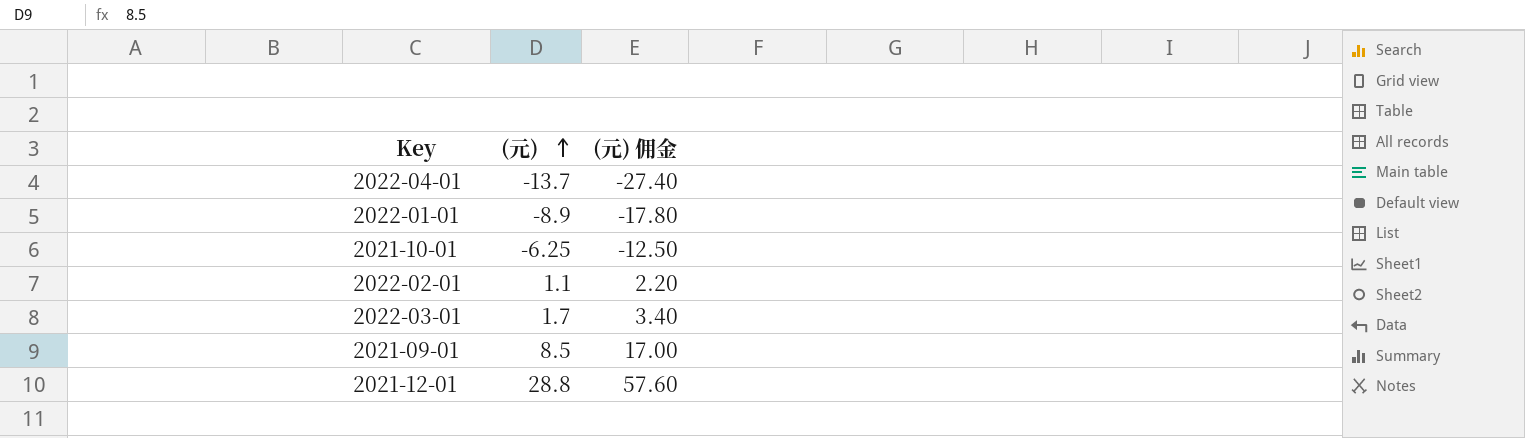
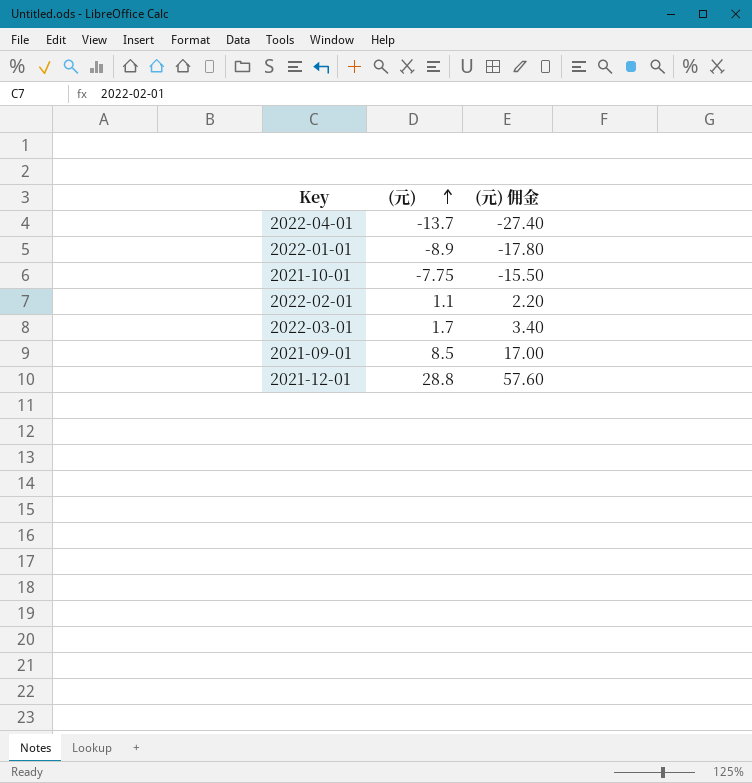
2021-10-01 | (元): -6.25 -> -7.75
2021-10-01 | (元) 佣金: -12.50 -> -15.50

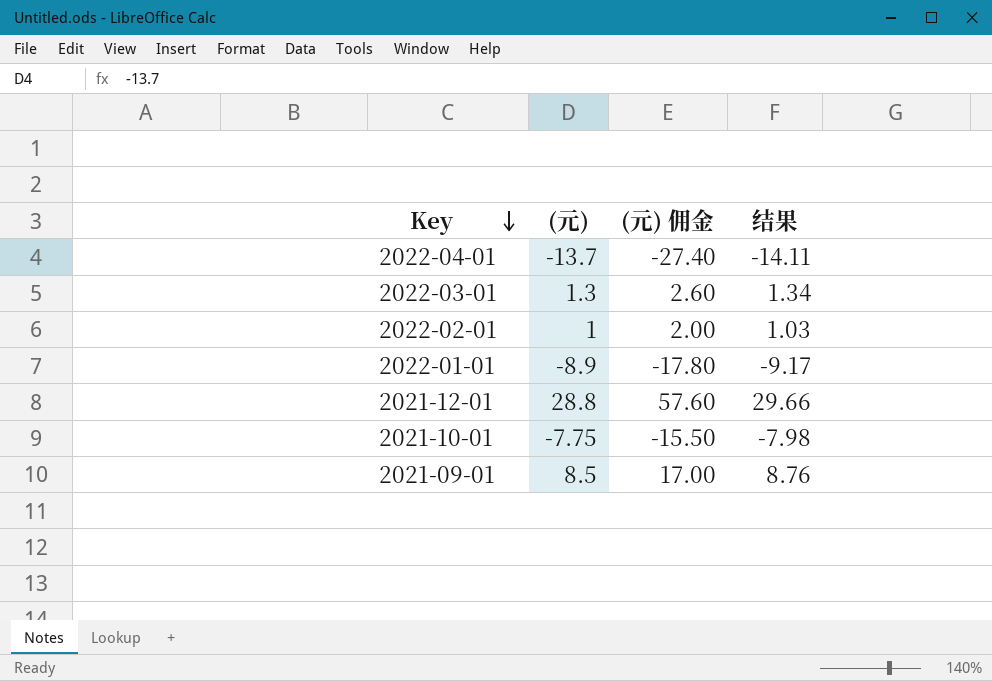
row order: (元) ascending -> Key descending
column 结果 | formula: none -> [(元)] * 1.03
2022-03-01 | (元): 1.7 -> 1.3
2022-03-01 | (元) 佣金: 3.40 -> 2.60
2022-02-01 | (元): 1.1 -> 1
2022-02-01 | (元) 佣金: 2.20 -> 2.00

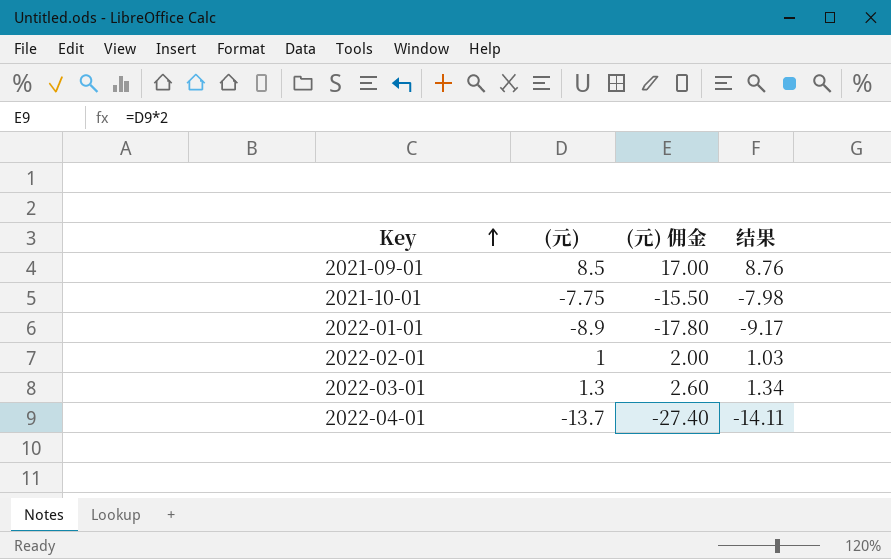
row order: Key descending -> Key ascending
row 2021-12-01: 28.8 | 57.60 | 29.66 -> none

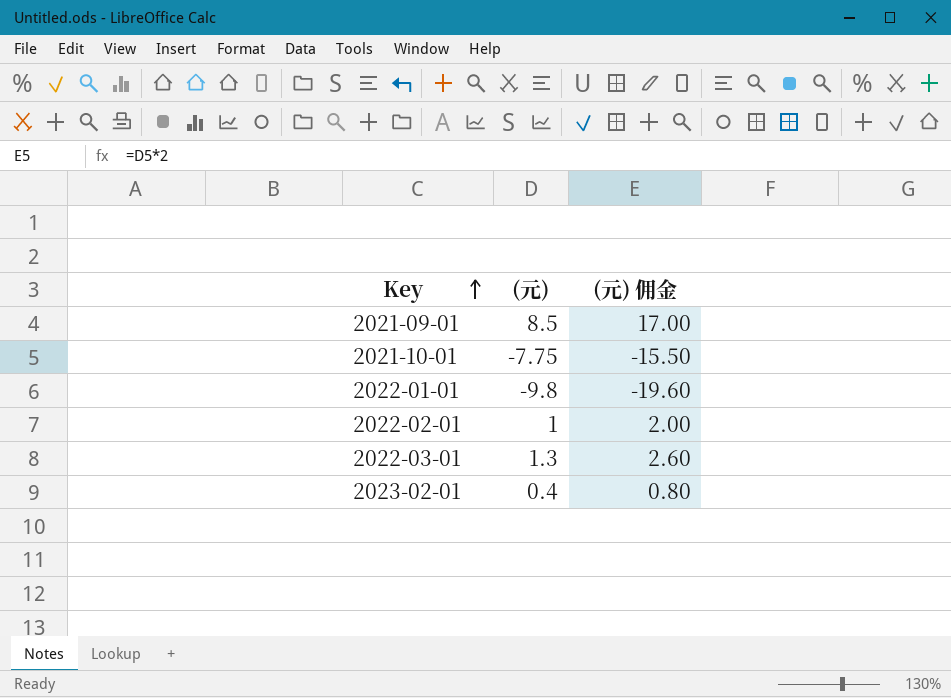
column 结果 | formula: [(元)] * 1.03 -> none
row 2022-04-01: -13.7 | -27.40 | -14.11 -> none
2022-01-01 | (元): -8.9 -> -9.8
2022-01-01 | (元) 佣金: -17.80 -> -19.60
row 2023-02-01: none -> 0.4 | 0.80

